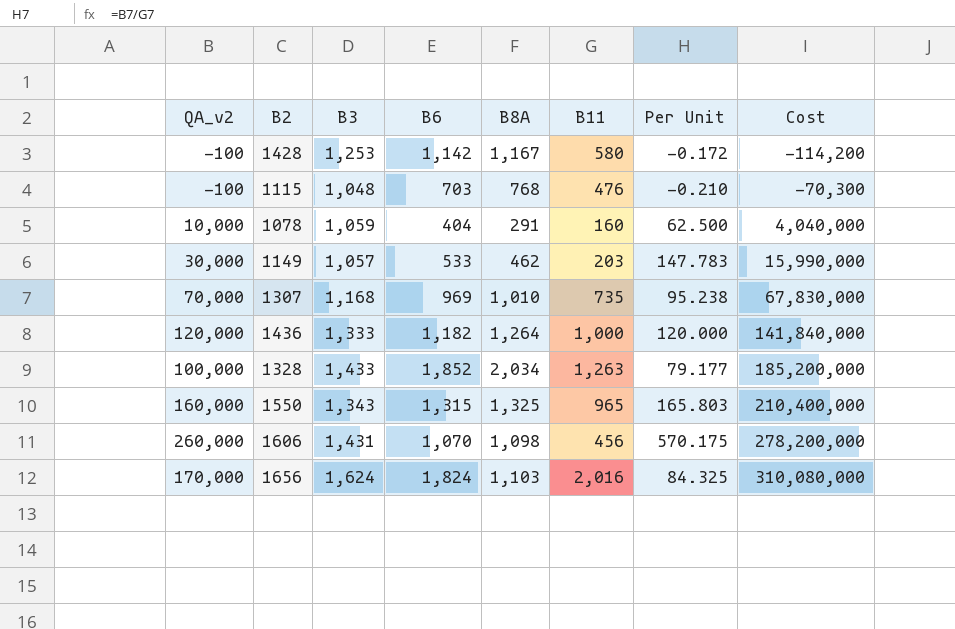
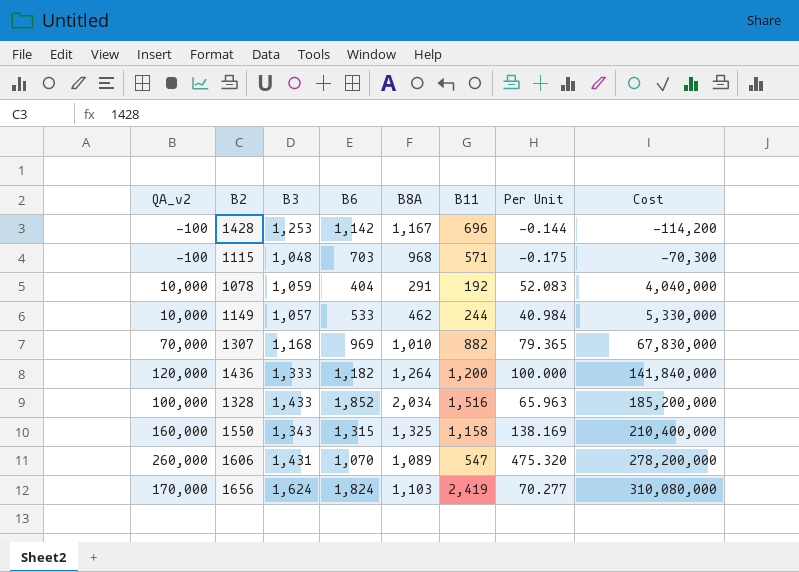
1428 | B11: 580 -> 696
1428 | Per Unit: -0.172 -> -0.144
1115 | B8A: 768 -> 968
1115 | B11: 476 -> 571
1115 | Per Unit: -0.210 -> -0.175
1078 | B11: 160 -> 192
1078 | Per Unit: 62.500 -> 52.083
1149 | QA_v2: 30,000 -> 10,000
1149 | B11: 203 -> 244
1149 | Per Unit: 147.783 -> 40.984
1149 | Cost: 15,990,000 -> 5,330,000
1307 | B11: 735 -> 882
1307 | Per Unit: 95.238 -> 79.365
1436 | B11: 1,000 -> 1,200
1436 | Per Unit: 120.000 -> 100.000
1328 | B11: 1,263 -> 1,516
1328 | Per Unit: 79.177 -> 65.963
1550 | B11: 965 -> 1,158
1550 | Per Unit: 165.803 -> 138.169
1606 | B8A: 1,098 -> 1,089
1606 | B11: 456 -> 547
1606 | Per Unit: 570.175 -> 475.320
1656 | B11: 2,016 -> 2,419
1656 | Per Unit: 84.325 -> 70.277

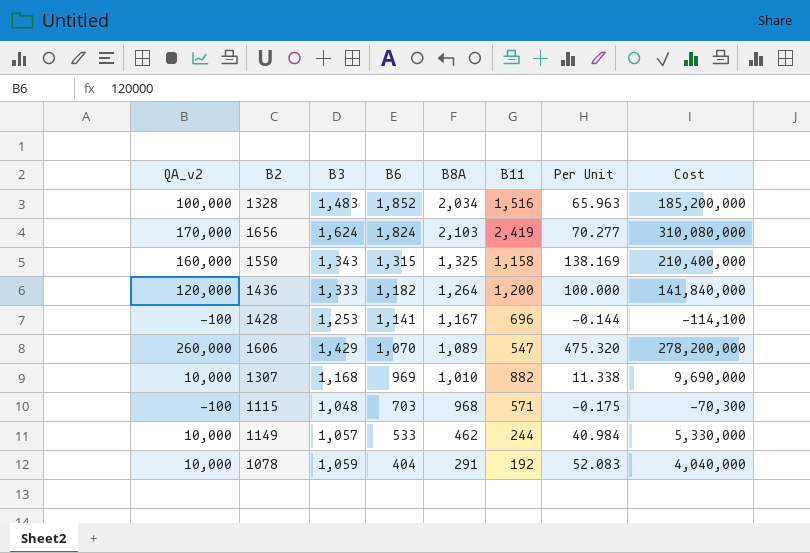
row order: Cost ascending -> B6 descending
1328 | B3: 1,433 -> 1,483
1656 | B8A: 1,103 -> 2,103
1428 | B6: 1,142 -> 1,141
1428 | Cost: -114,200 -> -114,100
1606 | B3: 1,431 -> 1,429
1307 | QA_v2: 70,000 -> 10,000
1307 | Per Unit: 79.365 -> 11.338
1307 | Cost: 67,830,000 -> 9,690,000

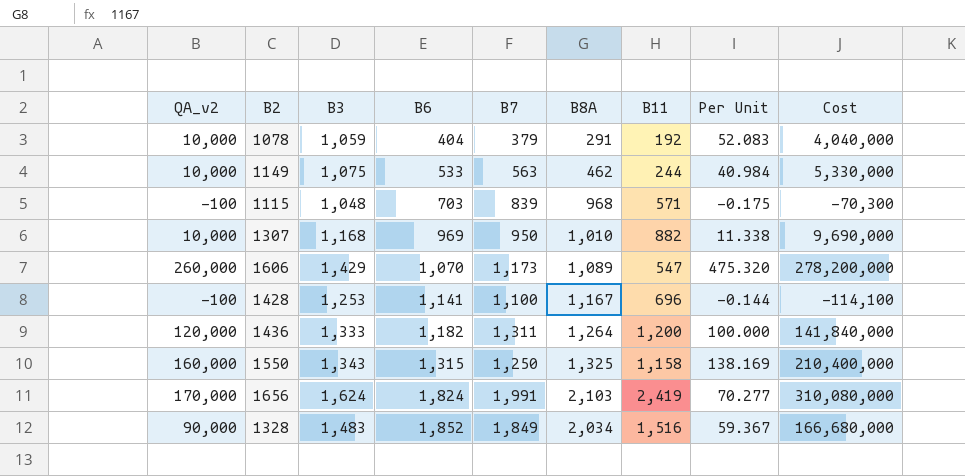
row order: B6 descending -> B6 ascending
column B7 | position: none -> 5
1149 | B3: 1,057 -> 1,075
1328 | QA_v2: 100,000 -> 90,000
1328 | Per Unit: 65.963 -> 59.367
1328 | Cost: 185,200,000 -> 166,680,000

